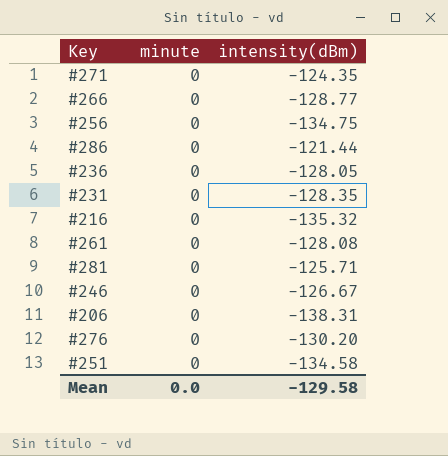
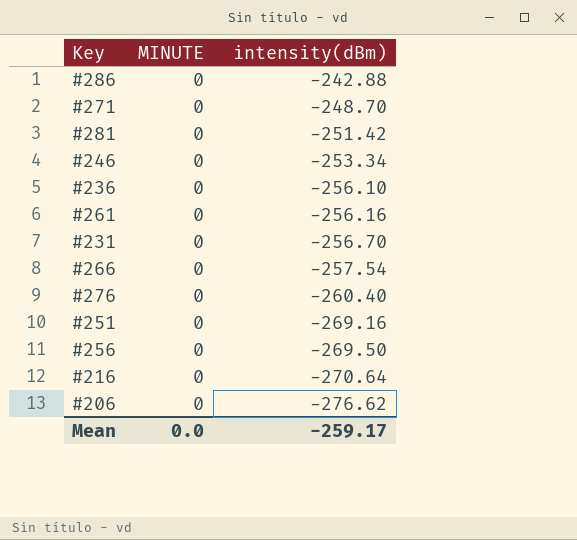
row order: none -> intensity(dBm) descending
column name: minute -> MINUTE
#286 | intensity(dBm): -121.44 -> -242.88
#271 | intensity(dBm): -124.35 -> -248.70
#281 | intensity(dBm): -125.71 -> -251.42
#246 | intensity(dBm): -126.67 -> -253.34
#236 | intensity(dBm): -128.05 -> -256.10
#261 | intensity(dBm): -128.08 -> -256.16
#231 | intensity(dBm): -128.35 -> -256.70
#266 | intensity(dBm): -128.77 -> -257.54
#276 | intensity(dBm): -130.20 -> -260.40
#251 | intensity(dBm): -134.58 -> -269.16
#256 | intensity(dBm): -134.75 -> -269.50
#216 | intensity(dBm): -135.32 -> -270.64
#206 | intensity(dBm): -138.31 -> -276.62
Mean | intensity(dBm): -129.58 -> -259.17

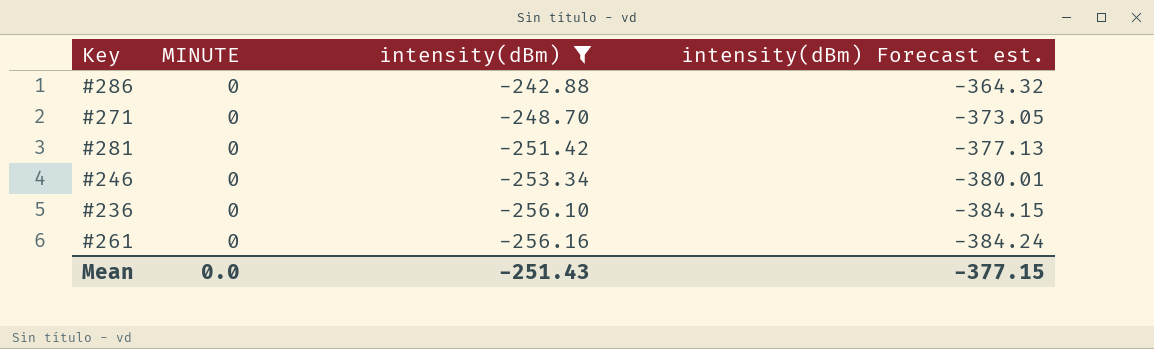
filter: none -> intensity(dBm) >= -256.16
column intensity(dBm) Forecast est. | formula: none -> [intensity(dBm)] * 1.5
Mean | intensity(dBm): -259.17 -> -251.43

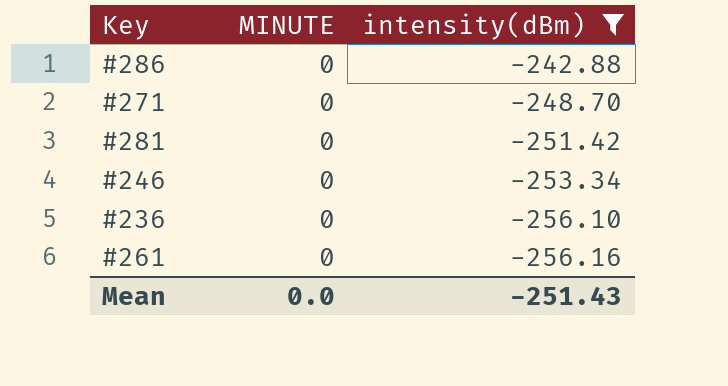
column intensity(dBm) Forecast est. | formula: [intensity(dBm)] * 1.5 -> none

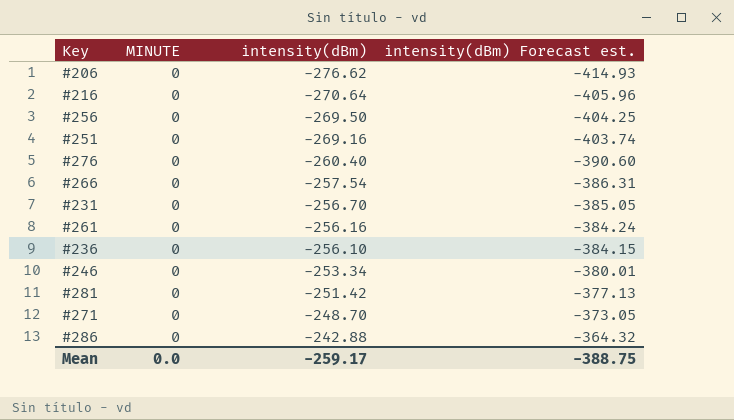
filter: intensity(dBm) >= -256.16 -> none
row order: intensity(dBm) descending -> intensity(dBm) ascending
column intensity(dBm) Forecast est. | formula: none -> [intensity(dBm)] * 1.5
Mean | intensity(dBm): -251.43 -> -259.17

